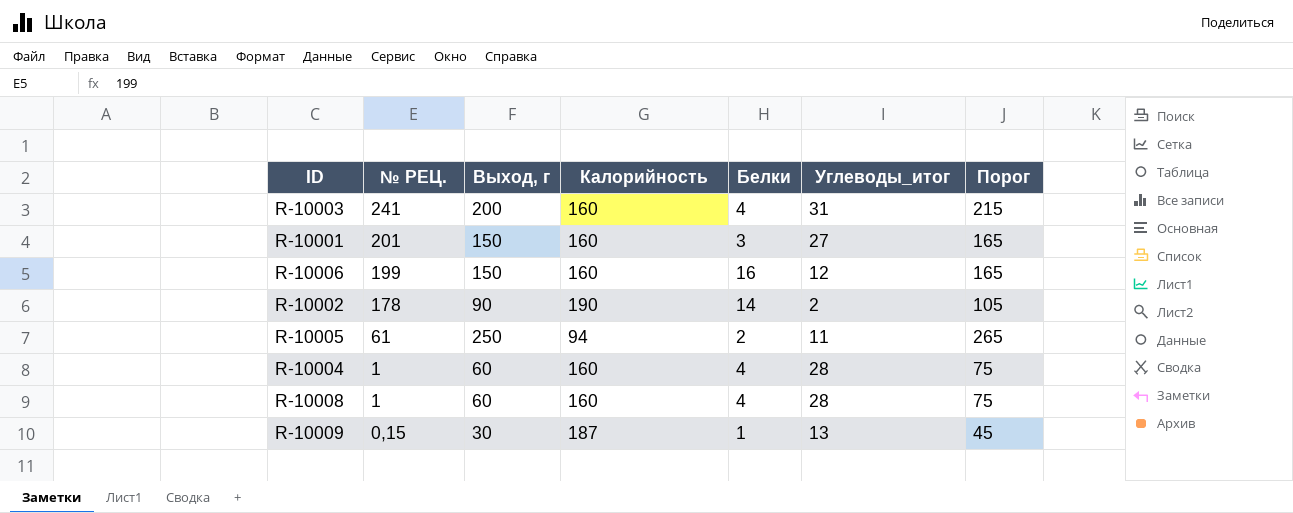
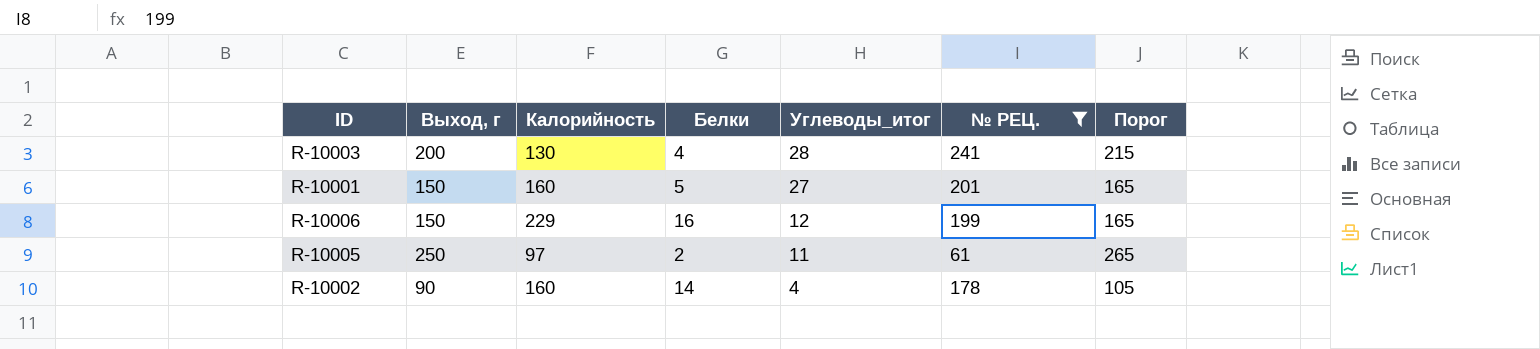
filter: none -> № РЕЦ. >= 61
row order: № РЕЦ. descending -> Углеводы_итог descending
column № РЕЦ. | position: 2 -> 6
R-10003 | Калорийность: 160 -> 130
R-10003 | Углеводы_итог: 31 -> 28
R-10001 | Белки: 3 -> 5
R-10006 | Калорийность: 160 -> 229
R-10005 | Калорийность: 94 -> 97
R-10002 | Калорийность: 190 -> 160
R-10002 | Углеводы_итог: 2 -> 4

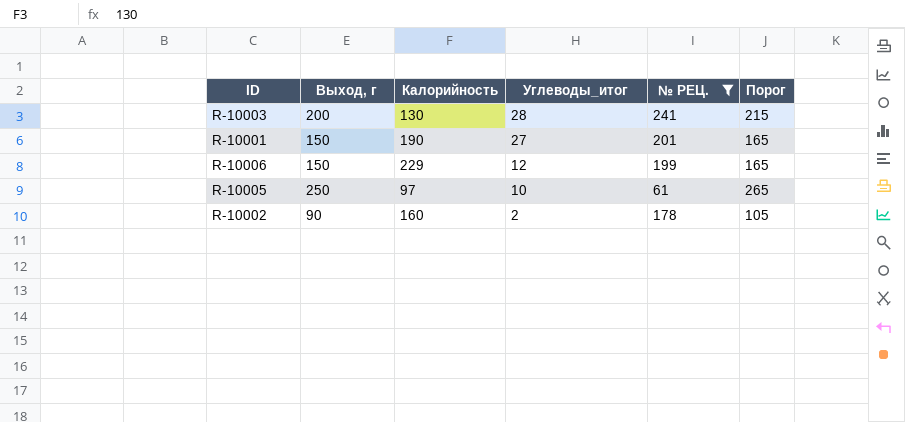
column Белки | position: 4 -> none
R-10001 | Калорийность: 160 -> 190
R-10005 | Углеводы_итог: 11 -> 10
R-10002 | Углеводы_итог: 4 -> 2

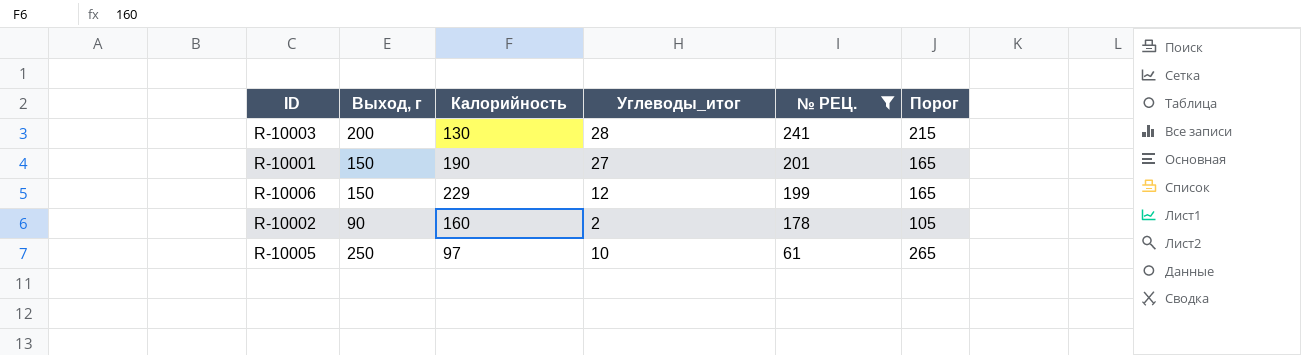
row order: Углеводы_итог descending -> № РЕЦ. descending

